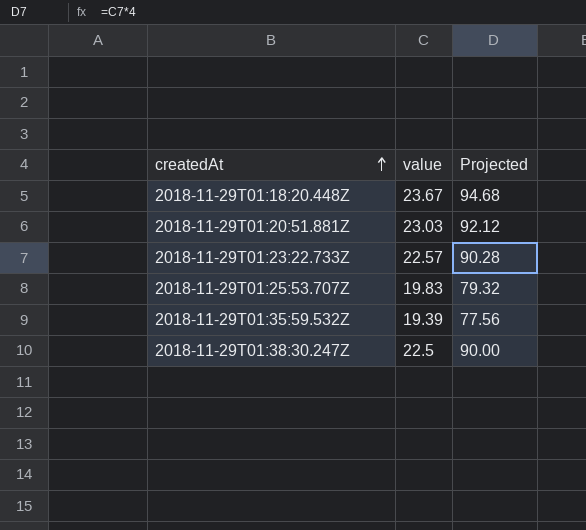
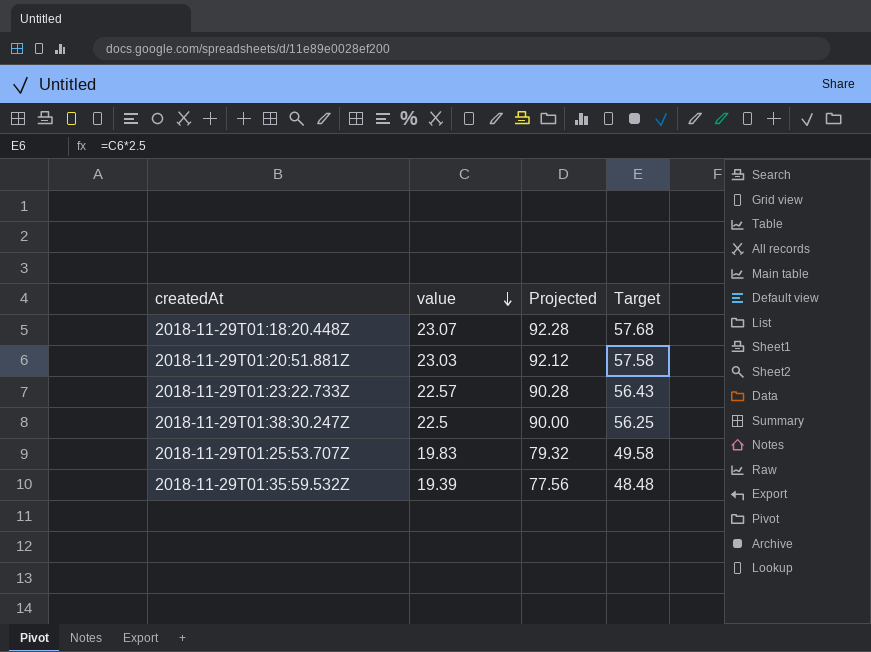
row order: createdAt ascending -> value descending
column Target | formula: none -> [value] * 2.5
2018-11-29T01:18:20.448Z | value: 23.67 -> 23.07
2018-11-29T01:18:20.448Z | Projected: 94.68 -> 92.28

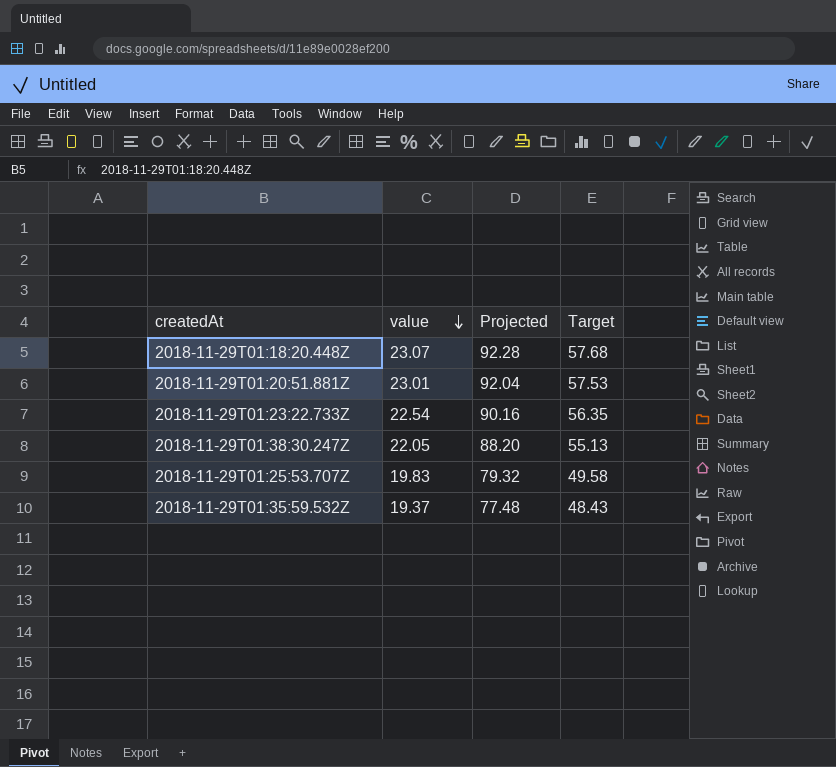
2018-11-29T01:20:51.881Z | value: 23.03 -> 23.01
2018-11-29T01:20:51.881Z | Projected: 92.12 -> 92.04
2018-11-29T01:20:51.881Z | Target: 57.58 -> 57.53
2018-11-29T01:23:22.733Z | value: 22.57 -> 22.54
2018-11-29T01:23:22.733Z | Projected: 90.28 -> 90.16
2018-11-29T01:23:22.733Z | Target: 56.43 -> 56.35
2018-11-29T01:38:30.247Z | value: 22.5 -> 22.05
2018-11-29T01:38:30.247Z | Projected: 90.00 -> 88.20
2018-11-29T01:38:30.247Z | Target: 56.25 -> 55.13
2018-11-29T01:35:59.532Z | value: 19.39 -> 19.37
2018-11-29T01:35:59.532Z | Projected: 77.56 -> 77.48
2018-11-29T01:35:59.532Z | Target: 48.48 -> 48.43

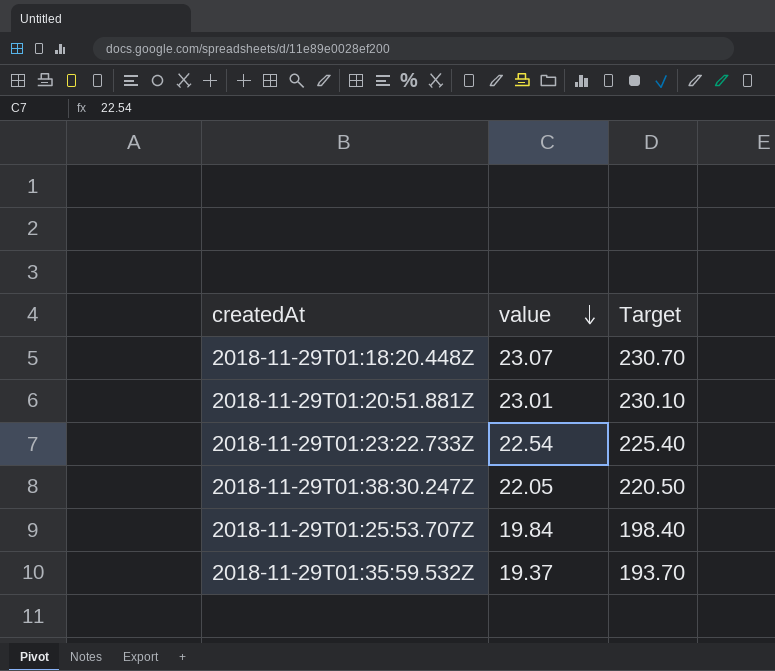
column Projected | formula: [value] * 4 -> none
column Target | formula: [value] * 2.5 -> [value] * 10
2018-11-29T01:25:53.707Z | value: 19.83 -> 19.84

